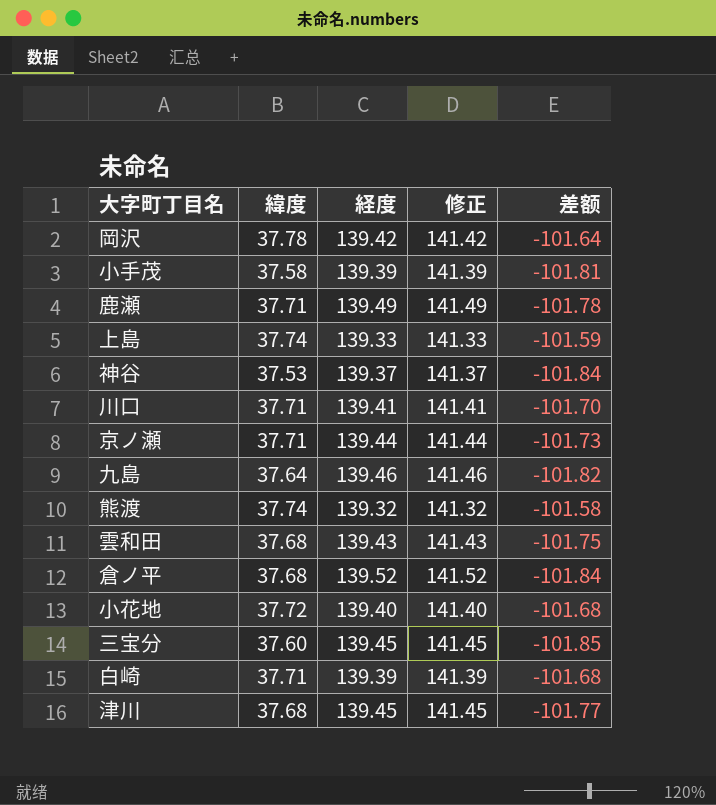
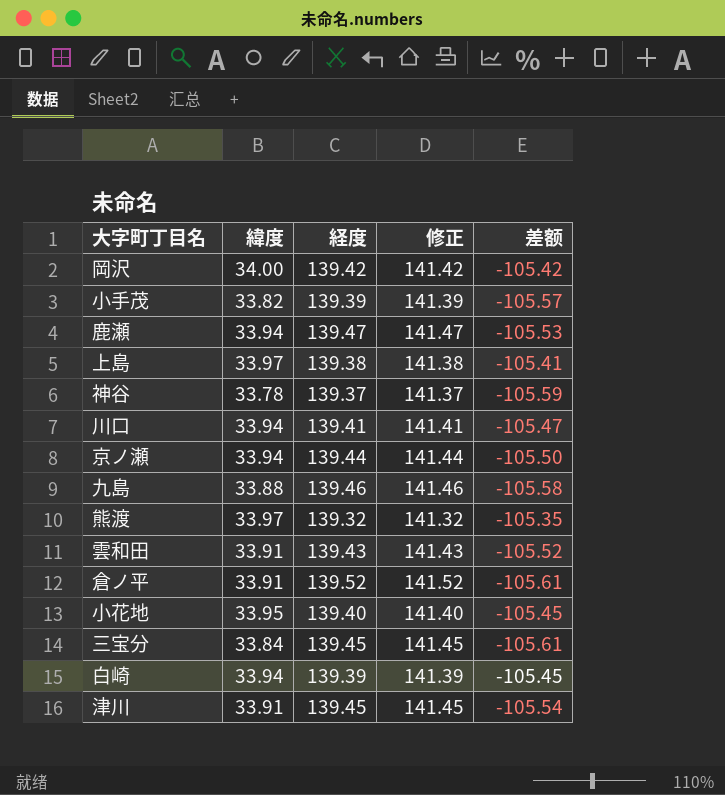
岡沢 | 緯度: 37.78 -> 34.00
岡沢 | 差额: -101.64 -> -105.42
小手茂 | 緯度: 37.58 -> 33.82
小手茂 | 差额: -101.81 -> -105.57
鹿瀬 | 緯度: 37.71 -> 33.94
鹿瀬 | 経度: 139.49 -> 139.47
鹿瀬 | 修正: 141.49 -> 141.47
鹿瀬 | 差额: -101.78 -> -105.53
上島 | 緯度: 37.74 -> 33.97
上島 | 経度: 139.33 -> 139.38
上島 | 修正: 141.33 -> 141.38
上島 | 差额: -101.59 -> -105.41
神谷 | 緯度: 37.53 -> 33.78
神谷 | 差额: -101.84 -> -105.59
川口 | 緯度: 37.71 -> 33.94
川口 | 差额: -101.70 -> -105.47
京ノ瀬 | 緯度: 37.71 -> 33.94
京ノ瀬 | 差额: -101.73 -> -105.50
九島 | 緯度: 37.64 -> 33.88
九島 | 差额: -101.82 -> -105.58
熊渡 | 緯度: 37.74 -> 33.97
熊渡 | 差额: -101.58 -> -105.35
雲和田 | 緯度: 37.68 -> 33.91
雲和田 | 差额: -101.75 -> -105.52
倉ノ平 | 緯度: 37.68 -> 33.91
倉ノ平 | 差额: -101.84 -> -105.61
小花地 | 緯度: 37.72 -> 33.95
小花地 | 差额: -101.68 -> -105.45
三宝分 | 緯度: 37.60 -> 33.84
三宝分 | 差额: -101.85 -> -105.61
白崎 | 緯度: 37.71 -> 33.94
白崎 | 差额: -101.68 -> -105.45
津川 | 緯度: 37.68 -> 33.91
津川 | 差额: -101.77 -> -105.54

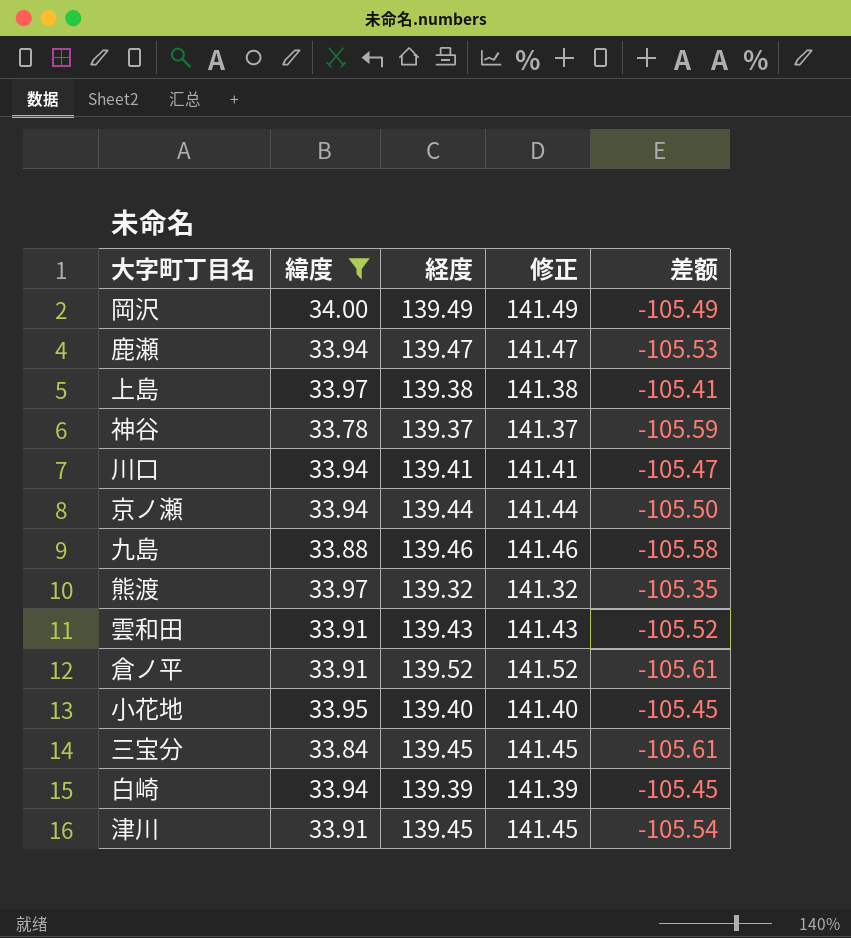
filter: none -> 緯度 != 33.82
岡沢 | 経度: 139.42 -> 139.49
岡沢 | 修正: 141.42 -> 141.49
岡沢 | 差额: -105.42 -> -105.49

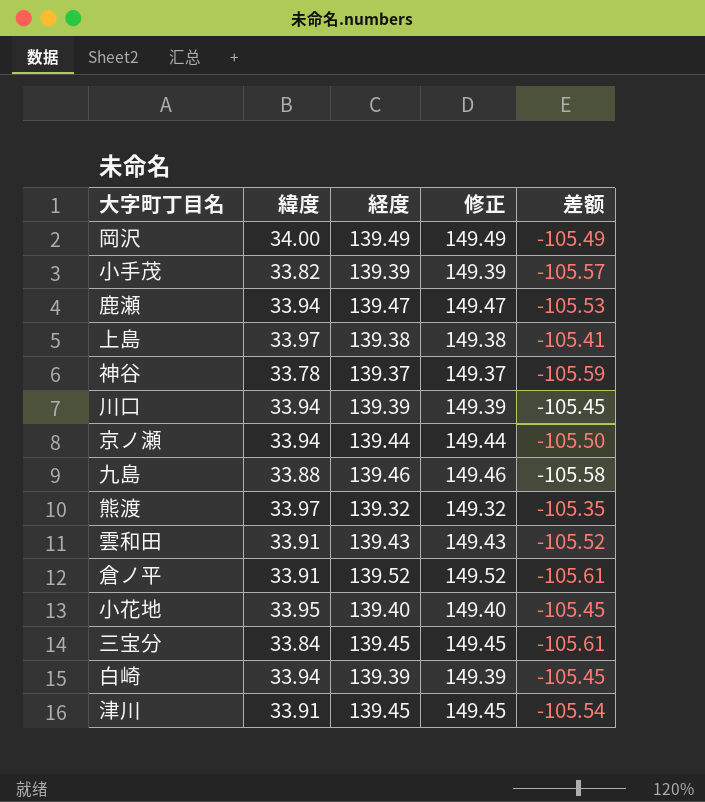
filter: 緯度 != 33.82 -> none
column 修正 | formula: [経度] + 2 -> [経度] + 10
川口 | 経度: 139.41 -> 139.39
川口 | 差额: -105.47 -> -105.45

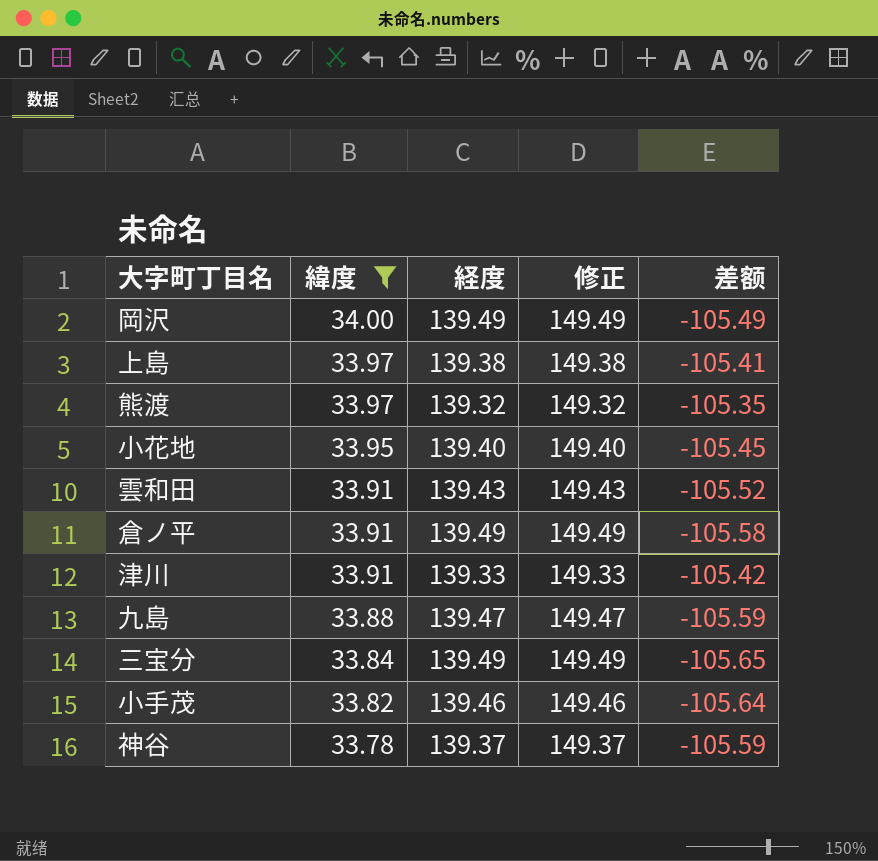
filter: none -> 緯度 != 33.94
row order: none -> 緯度 descending
倉ノ平 | 経度: 139.52 -> 139.49
倉ノ平 | 修正: 149.52 -> 149.49
倉ノ平 | 差额: -105.61 -> -105.58
津川 | 経度: 139.45 -> 139.33
津川 | 修正: 149.45 -> 149.33
津川 | 差额: -105.54 -> -105.42
九島 | 経度: 139.46 -> 139.47
九島 | 修正: 149.46 -> 149.47
九島 | 差额: -105.58 -> -105.59
三宝分 | 経度: 139.45 -> 139.49
三宝分 | 修正: 149.45 -> 149.49
三宝分 | 差额: -105.61 -> -105.65
小手茂 | 経度: 139.39 -> 139.46
小手茂 | 修正: 149.39 -> 149.46
小手茂 | 差额: -105.57 -> -105.64

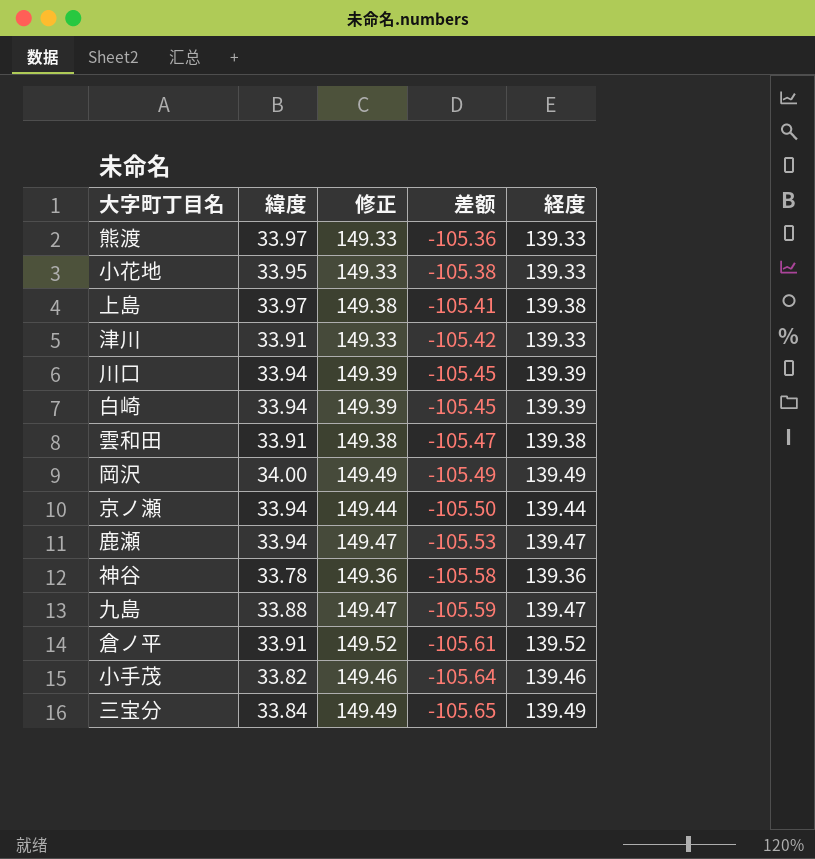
filter: 緯度 != 33.94 -> none
row order: 緯度 descending -> 差额 descending
column 経度 | position: 3 -> 5
熊渡 | 修正: 149.32 -> 149.33
熊渡 | 差额: -105.35 -> -105.36
熊渡 | 経度: 139.32 -> 139.33
小花地 | 修正: 149.40 -> 149.33
小花地 | 差额: -105.45 -> -105.38
小花地 | 経度: 139.40 -> 139.33
雲和田 | 修正: 149.43 -> 149.38
雲和田 | 差额: -105.52 -> -105.47
雲和田 | 経度: 139.43 -> 139.38
神谷 | 修正: 149.37 -> 149.36
神谷 | 差额: -105.59 -> -105.58
神谷 | 経度: 139.37 -> 139.36
倉ノ平 | 修正: 149.49 -> 149.52
倉ノ平 | 差额: -105.58 -> -105.61
倉ノ平 | 経度: 139.49 -> 139.52

